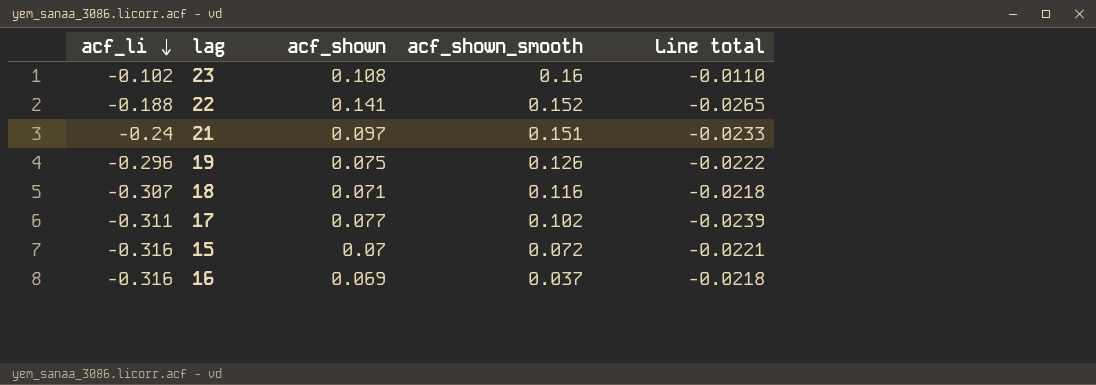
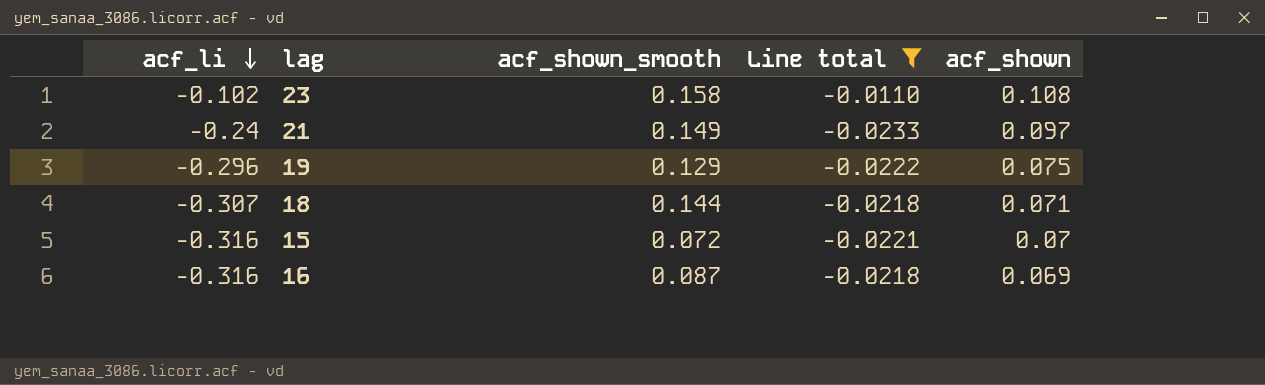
filter: none -> Line total >= -0.0233
column acf_shown | position: 3 -> 5
23 | acf_shown_smooth: 0.16 -> 0.158
21 | acf_shown_smooth: 0.151 -> 0.149
19 | acf_shown_smooth: 0.126 -> 0.129
18 | acf_shown_smooth: 0.116 -> 0.144
16 | acf_shown_smooth: 0.037 -> 0.087

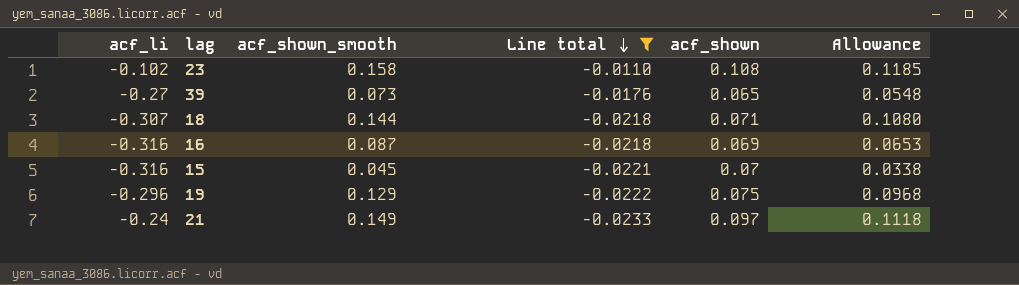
row order: acf_li descending -> Line total descending
column Allowance | formula: none -> [acf_shown_smooth] * 0.75
row 39: none -> -0.27 | 0.073 | -0.0176 | 0.065 | 0.0548
15 | acf_shown_smooth: 0.072 -> 0.045

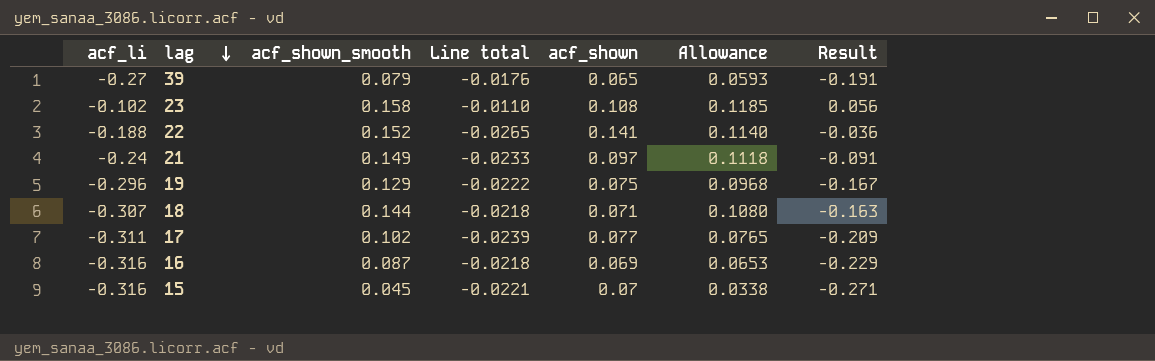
filter: Line total >= -0.0233 -> none
row order: Line total descending -> lag descending
column Result | formula: none -> [acf_li] + [acf_shown_smooth]
39 | acf_shown_smooth: 0.073 -> 0.079
39 | Allowance: 0.0548 -> 0.0593

